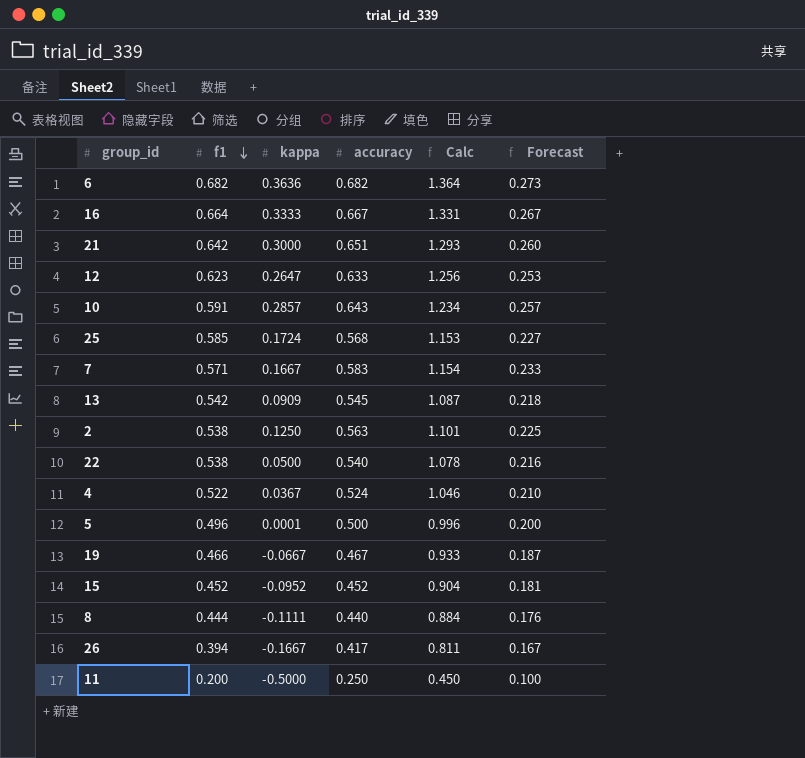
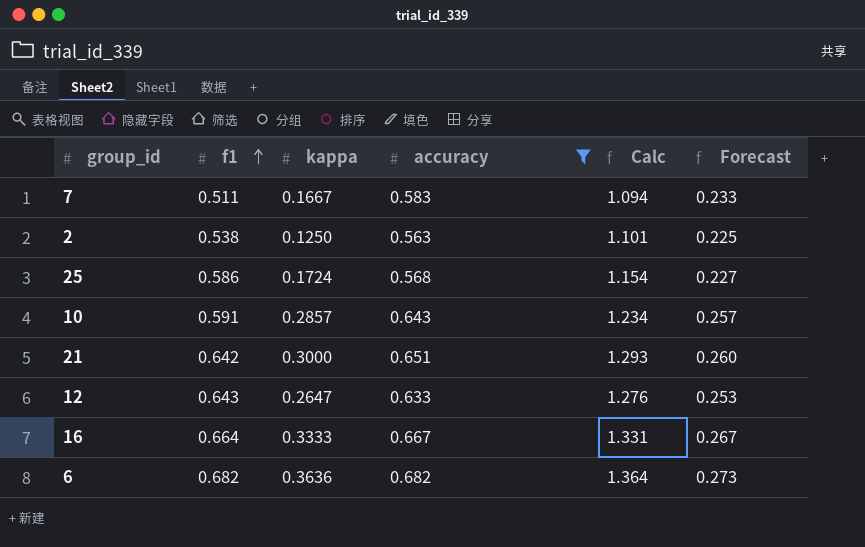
filter: none -> accuracy >= 0.563
row order: f1 descending -> f1 ascending
7 | f1: 0.571 -> 0.511
7 | Calc: 1.154 -> 1.094
25 | f1: 0.585 -> 0.586
25 | Calc: 1.153 -> 1.154
12 | f1: 0.623 -> 0.643
12 | Calc: 1.256 -> 1.276

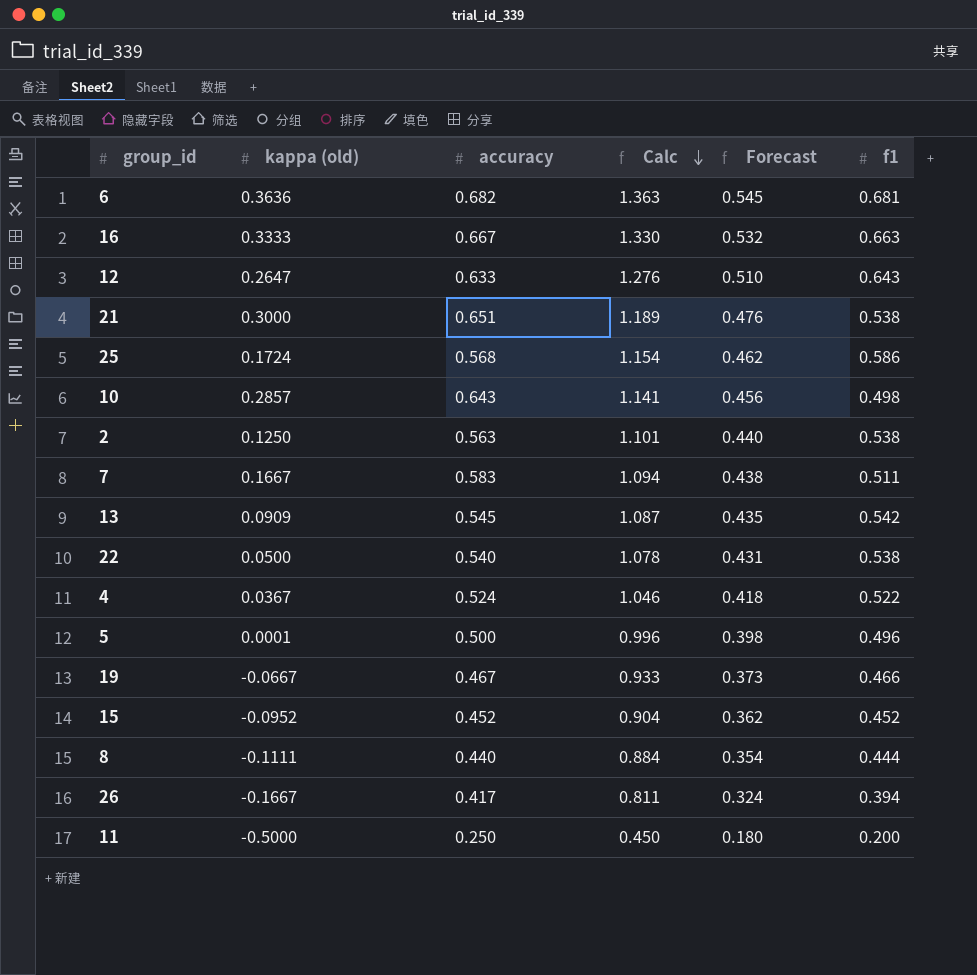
filter: accuracy >= 0.563 -> none
row order: f1 ascending -> Calc descending
column name: kappa -> kappa (old)
column Forecast | formula: [accuracy] * 0.4 -> [Calc] * 0.4
column f1 | position: 2 -> 6
6 | Calc: 1.364 -> 1.363
6 | f1: 0.682 -> 0.681
16 | Calc: 1.331 -> 1.330
16 | f1: 0.664 -> 0.663
21 | Calc: 1.293 -> 1.189
21 | f1: 0.642 -> 0.538
10 | Calc: 1.234 -> 1.141
10 | f1: 0.591 -> 0.498

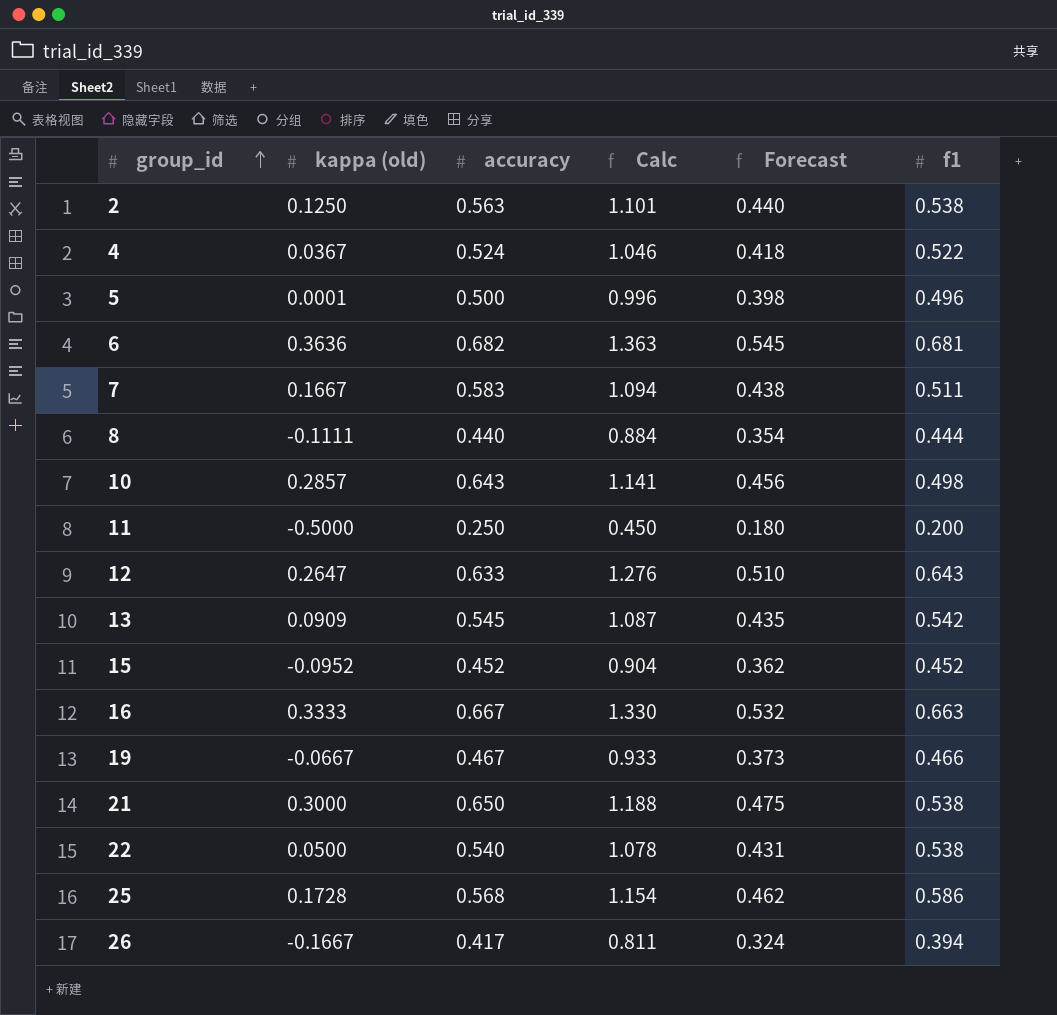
row order: Calc descending -> group_id ascending
21 | accuracy: 0.651 -> 0.650
21 | Calc: 1.189 -> 1.188
21 | Forecast: 0.476 -> 0.475
25 | kappa (old): 0.1724 -> 0.1728

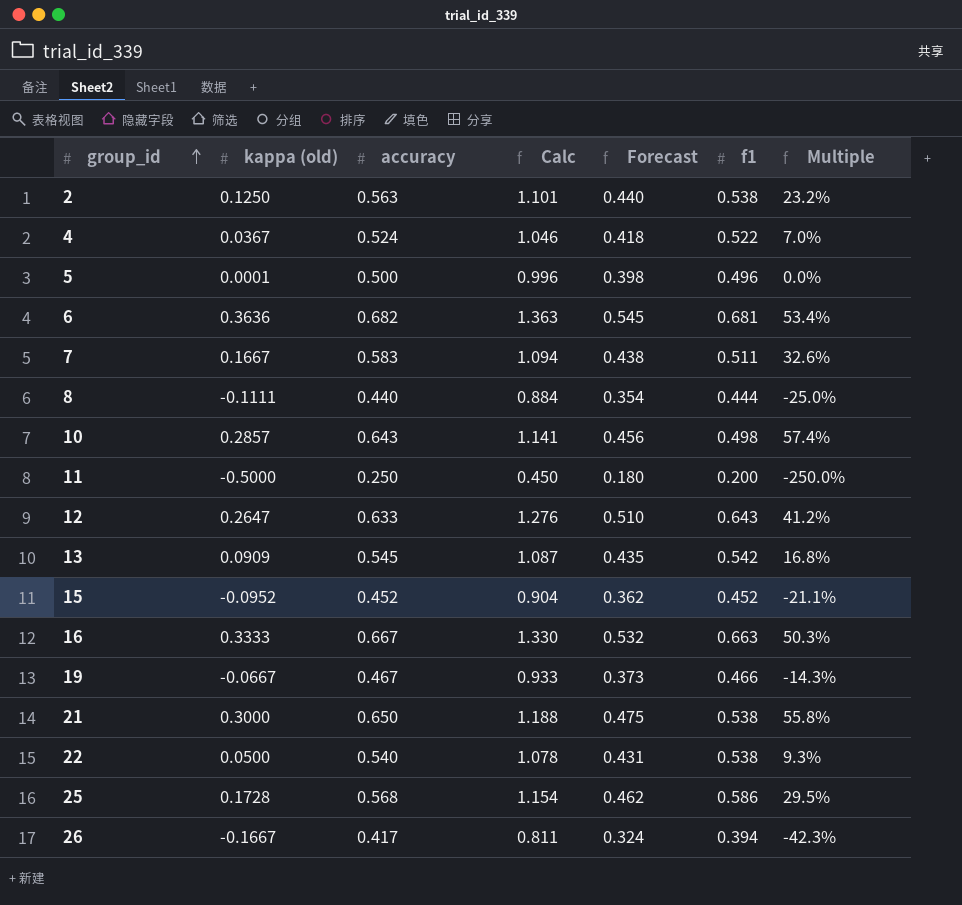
column Multiple | formula: none -> [kappa (old)] / [f1]

